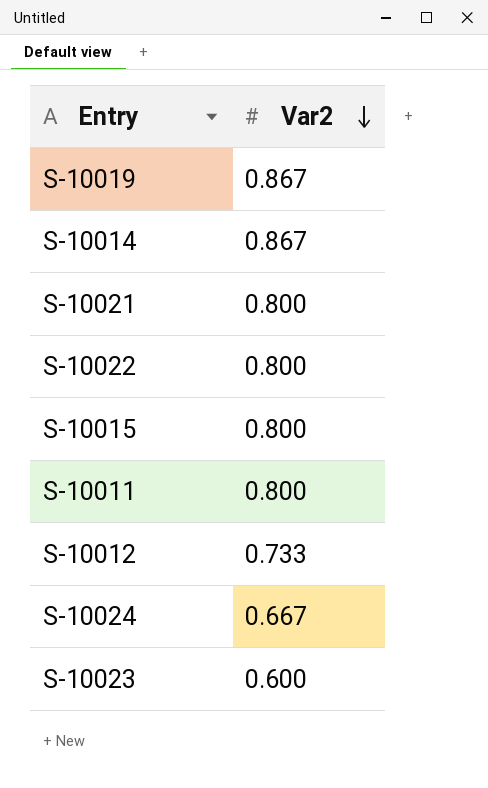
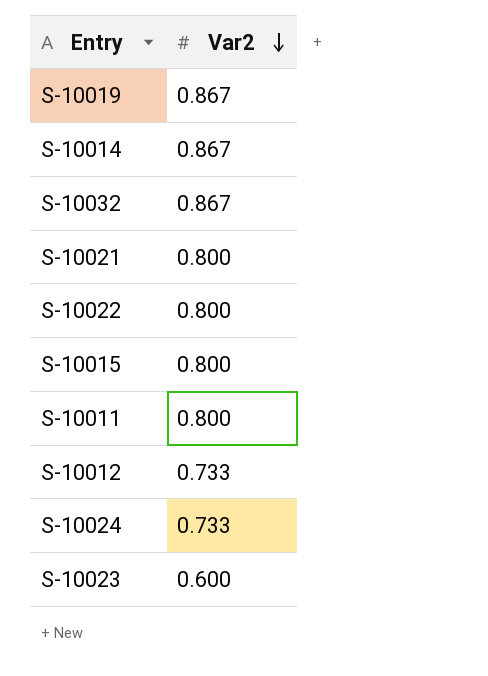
row S-10032: none -> 0.867
S-10024 | Var2: 0.667 -> 0.733

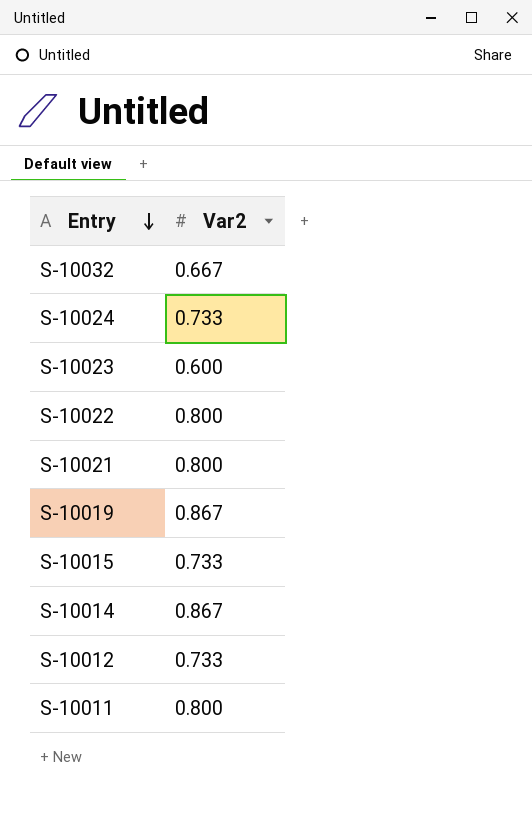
row order: Var2 descending -> Entry descending
S-10032 | Var2: 0.867 -> 0.667
S-10015 | Var2: 0.800 -> 0.733

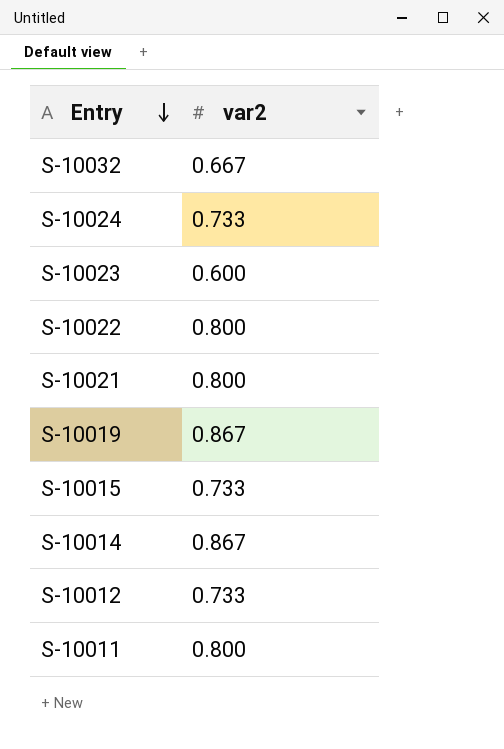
column name: Var2 -> var2

